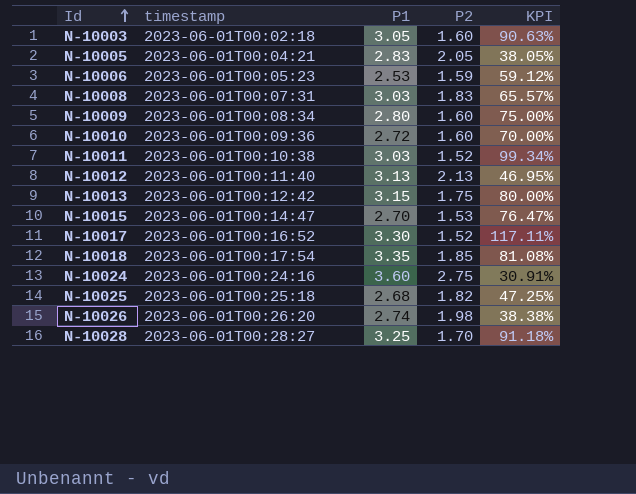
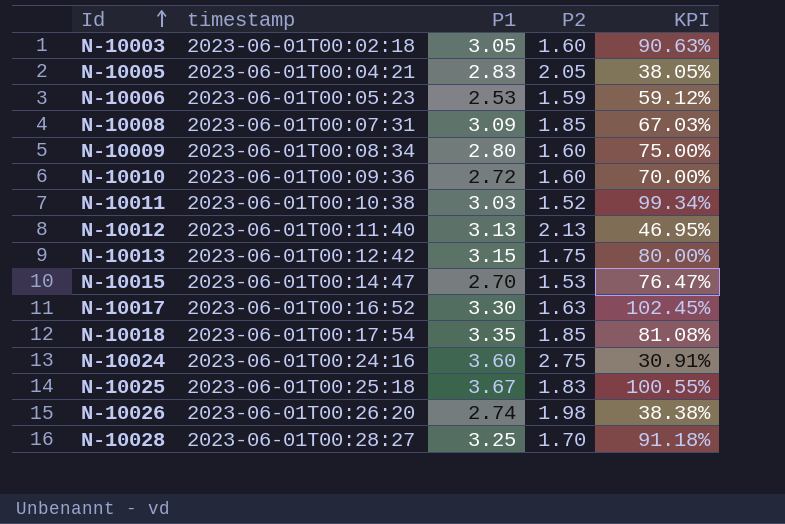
N-10008 | P1: 3.03 -> 3.09
N-10008 | P2: 1.83 -> 1.85
N-10008 | KPI: 65.57% -> 67.03%
N-10017 | P2: 1.52 -> 1.63
N-10017 | KPI: 117.11% -> 102.45%
N-10025 | P1: 2.68 -> 3.67
N-10025 | P2: 1.82 -> 1.83
N-10025 | KPI: 47.25% -> 100.55%

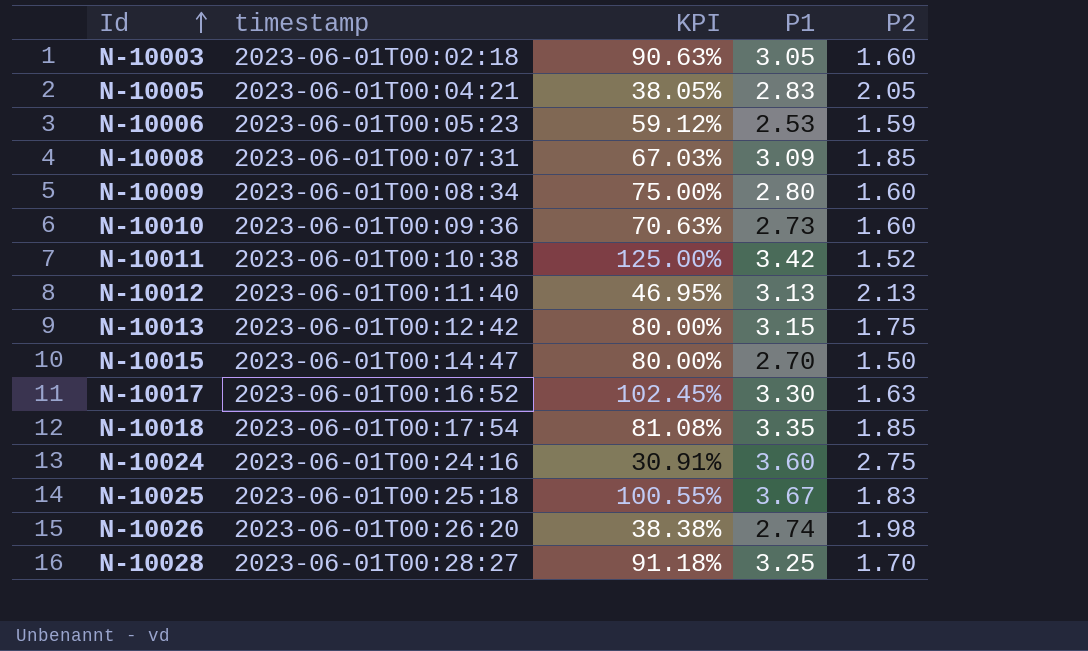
column KPI | position: 5 -> 3
N-10010 | KPI: 70.00% -> 70.63%
N-10010 | P1: 2.72 -> 2.73
N-10011 | KPI: 99.34% -> 125.00%
N-10011 | P1: 3.03 -> 3.42
N-10015 | KPI: 76.47% -> 80.00%
N-10015 | P2: 1.53 -> 1.50

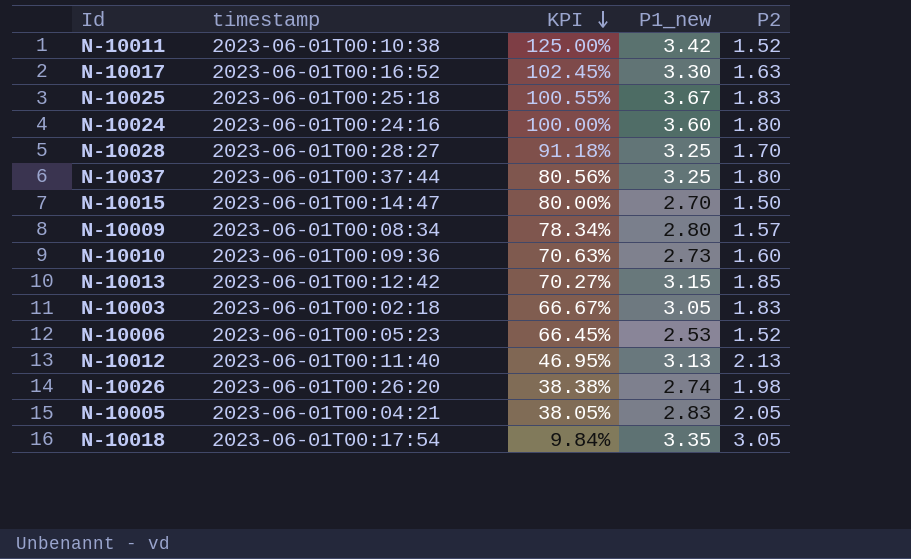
row order: Id ascending -> KPI descending
column name: P1 -> P1_new
row N-10008: 2023-06-01T00:07:31 | 67.03% | 3.09 | 1.85 -> none
N-10024 | KPI: 30.91% -> 100.00%
N-10024 | P2: 2.75 -> 1.80
row N-10037: none -> 2023-06-01T00:37:44 | 80.56% | 3.25 | 1.80
N-10009 | KPI: 75.00% -> 78.34%
N-10009 | P2: 1.60 -> 1.57
N-10013 | KPI: 80.00% -> 70.27%
N-10013 | P2: 1.75 -> 1.85
N-10003 | KPI: 90.63% -> 66.67%
N-10003 | P2: 1.60 -> 1.83
N-10006 | KPI: 59.12% -> 66.45%
N-10006 | P2: 1.59 -> 1.52
N-10018 | KPI: 81.08% -> 9.84%
N-10018 | P2: 1.85 -> 3.05

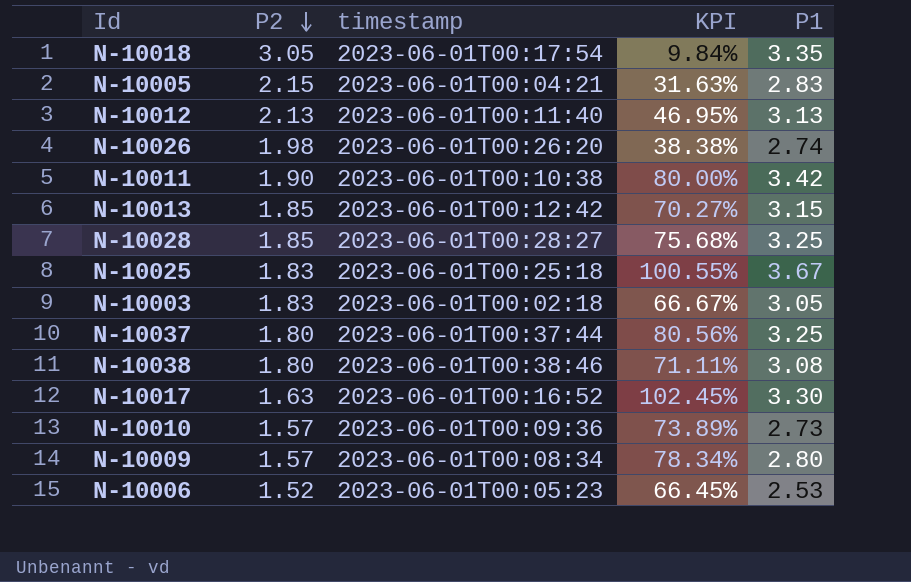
row order: KPI descending -> P2 descending
column P2 | position: 5 -> 2
column name: P1_new -> P1
row N-10024: 2023-06-01T00:24:16 | 100.00% | 3.60 | 1.80 -> none
row N-10015: 2023-06-01T00:14:47 | 80.00% | 2.70 | 1.50 -> none
N-10005 | P2: 2.05 -> 2.15
N-10005 | KPI: 38.05% -> 31.63%
N-10011 | P2: 1.52 -> 1.90
N-10011 | KPI: 125.00% -> 80.00%
N-10028 | P2: 1.70 -> 1.85
N-10028 | KPI: 91.18% -> 75.68%
row N-10038: none -> 1.80 | 2023-06-01T00:38:46 | 71.11% | 3.08
N-10010 | P2: 1.60 -> 1.57
N-10010 | KPI: 70.63% -> 73.89%

